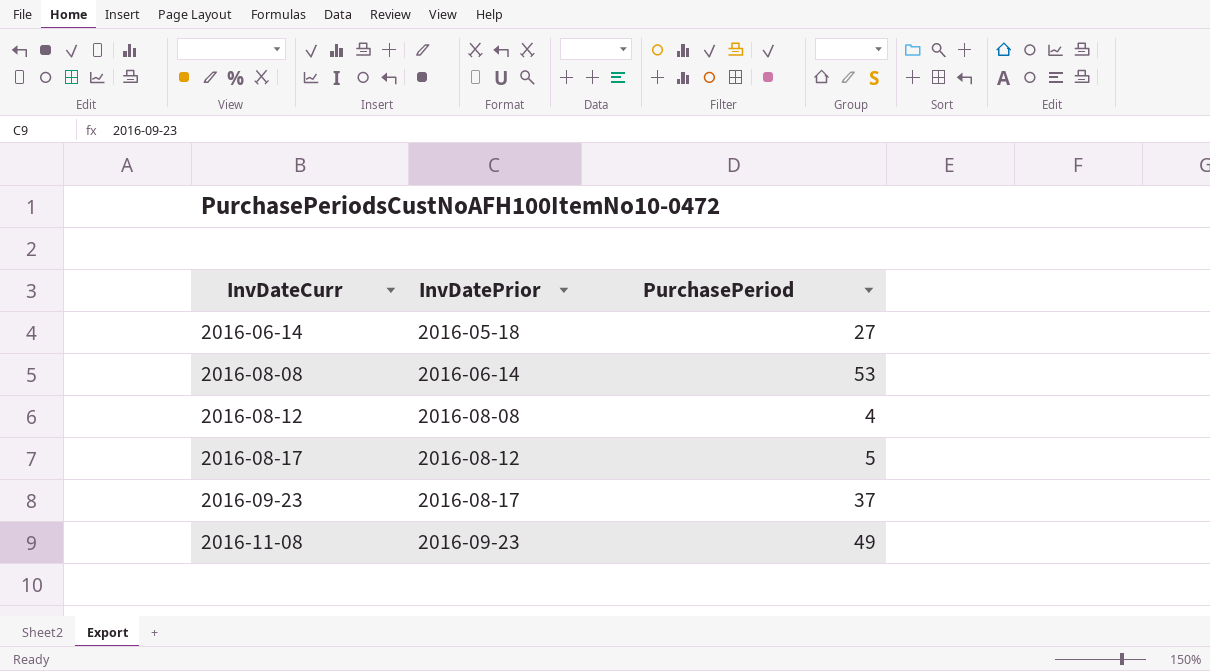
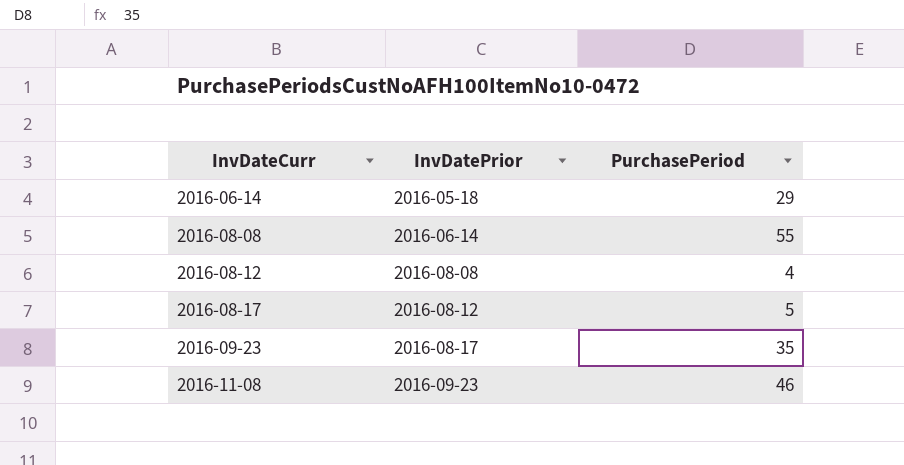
2016-06-14 | PurchasePeriod: 27 -> 29
2016-08-08 | PurchasePeriod: 53 -> 55
2016-09-23 | PurchasePeriod: 37 -> 35
2016-11-08 | PurchasePeriod: 49 -> 46

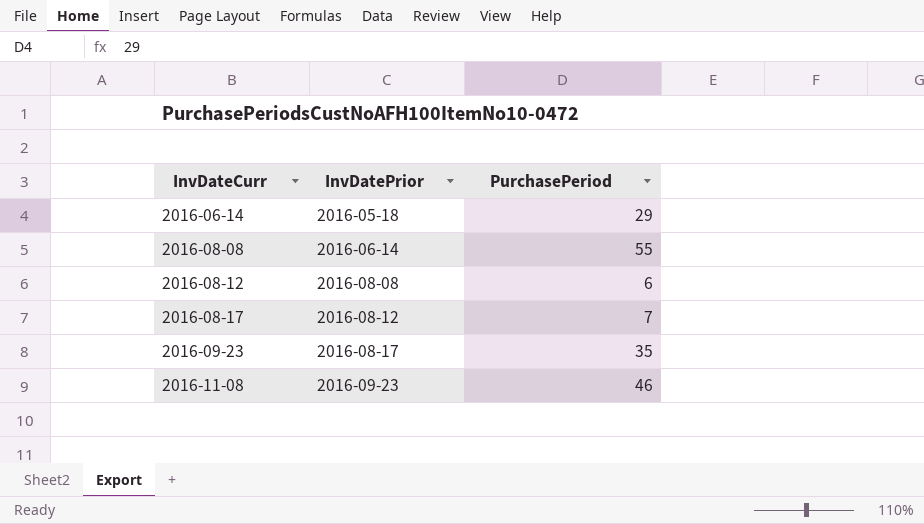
2016-08-12 | PurchasePeriod: 4 -> 6
2016-08-17 | PurchasePeriod: 5 -> 7

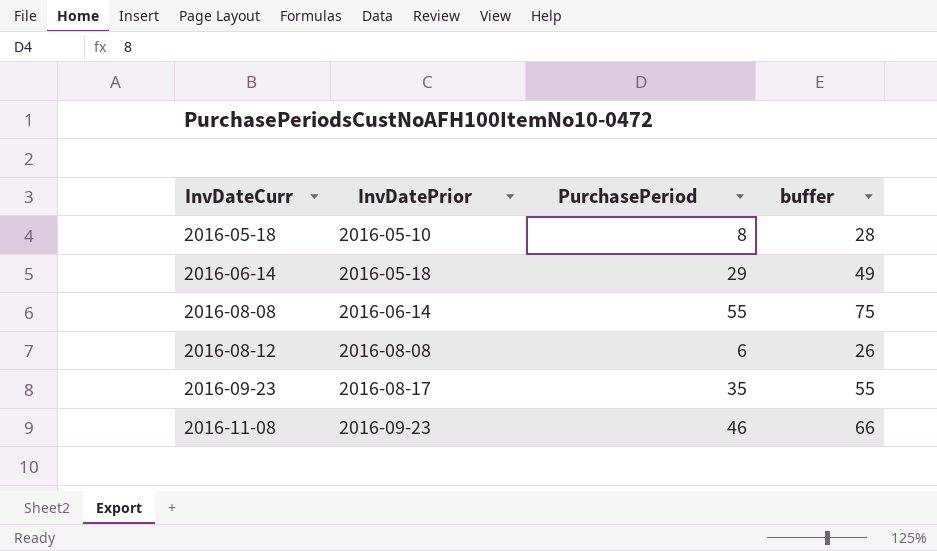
column buffer | formula: none -> [PurchasePeriod] + 20
row 2016-08-17: 2016-08-12 | 7 -> none
row 2016-05-18: none -> 2016-05-10 | 8 | 28

